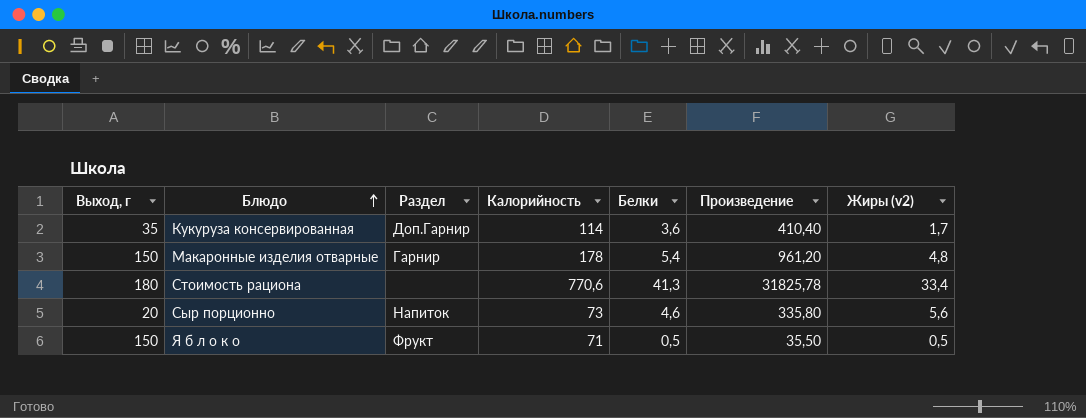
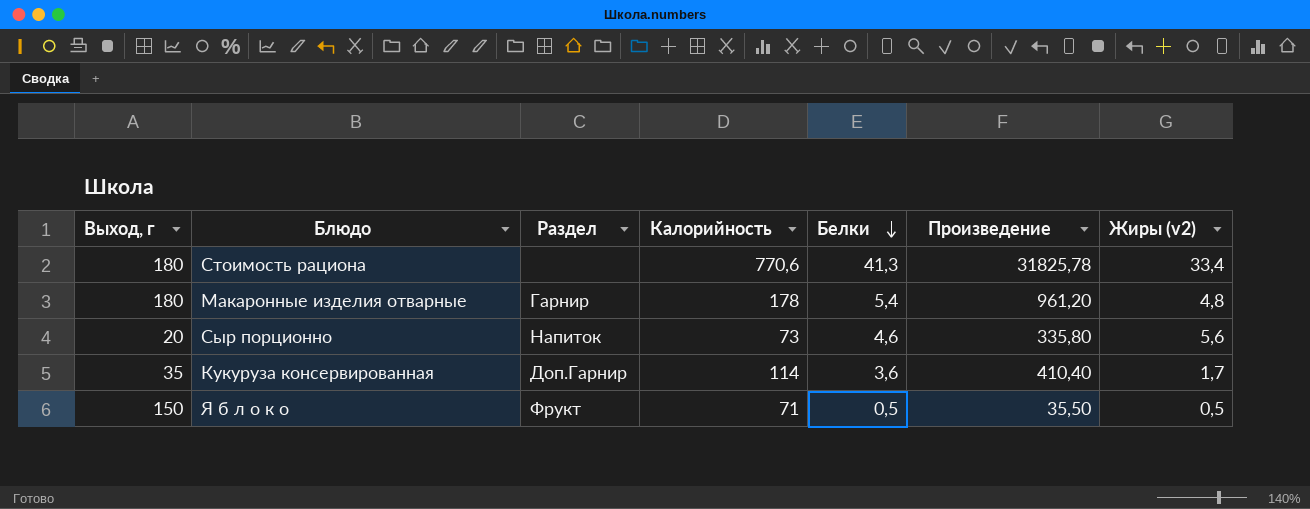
row order: Блюдо ascending -> Белки descending
Макаронные изделия отварные | Выход, г: 150 -> 180

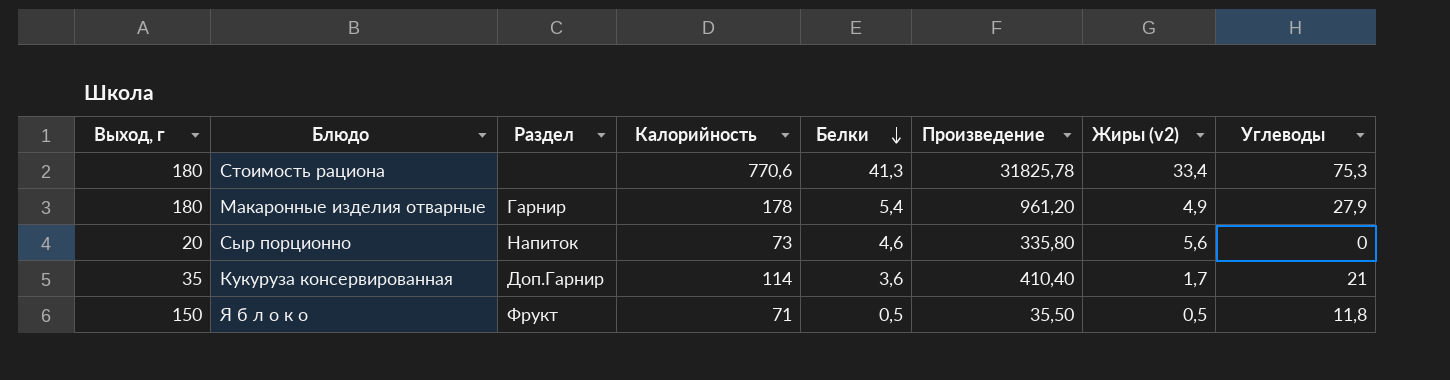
column Углеводы | position: none -> 8
Макаронные изделия отварные | Жиры (v2): 4,8 -> 4,9

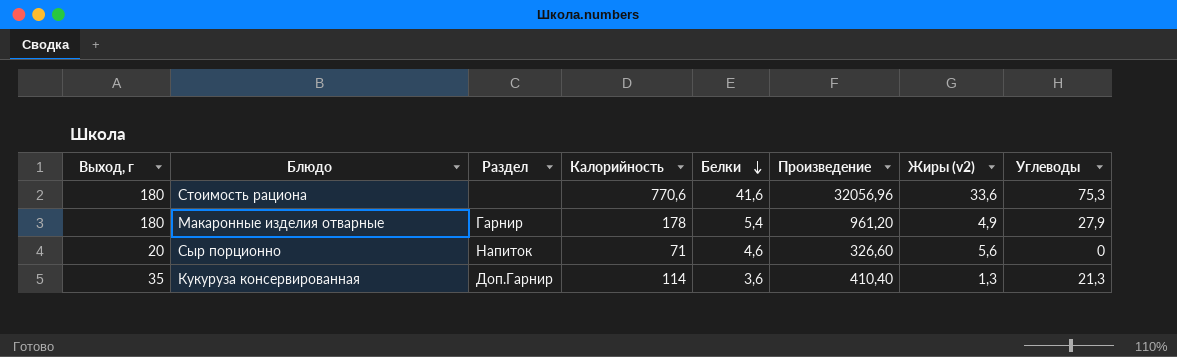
row Я б л о к о: 150 | Фрукт | 71 | 0,5 | 35,50 | 0,5 | 11,8 -> none
Стоимость рациона | Белки: 41,3 -> 41,6
Стоимость рациона | Произведение: 31825,78 -> 32056,96
Стоимость рациона | Жиры (v2): 33,4 -> 33,6
Сыр порционно | Калорийность: 73 -> 71
Сыр порционно | Произведение: 335,80 -> 326,60
Кукуруза консервированная | Жиры (v2): 1,7 -> 1,3
Кукуруза консервированная | Углеводы: 21 -> 21,3

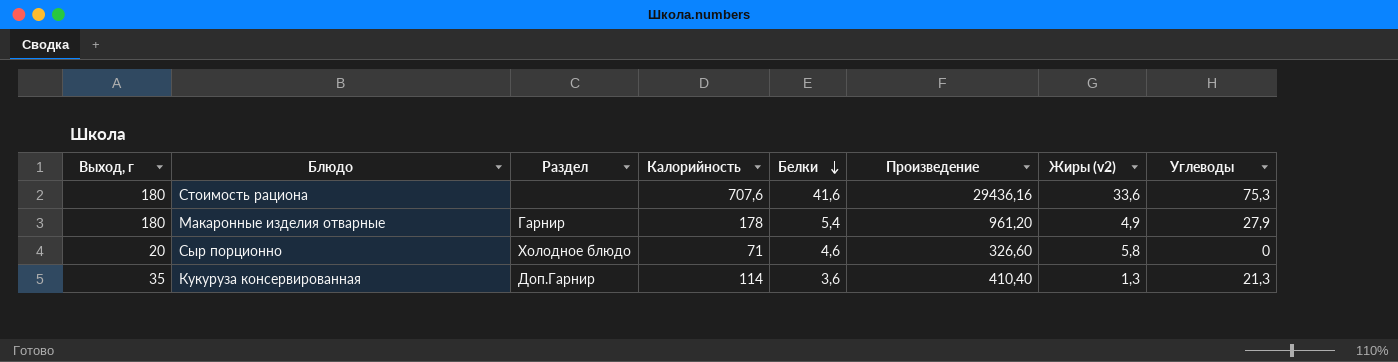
Стоимость рациона | Калорийность: 770,6 -> 707,6
Стоимость рациона | Произведение: 32056,96 -> 29436,16
Сыр порционно | Раздел: Напиток -> Холодное блюдо
Сыр порционно | Жиры (v2): 5,6 -> 5,8

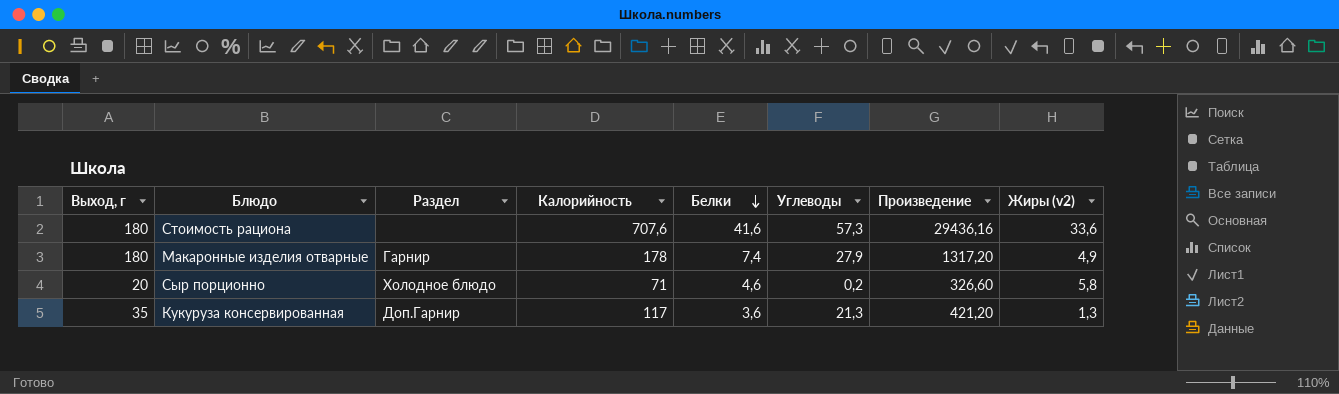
column Углеводы | position: 8 -> 6
Стоимость рациона | Углеводы: 75,3 -> 57,3
Макаронные изделия отварные | Белки: 5,4 -> 7,4
Макаронные изделия отварные | Произведение: 961,20 -> 1317,20
Сыр порционно | Углеводы: 0 -> 0,2
Кукуруза консервированная | Калорийность: 114 -> 117
Кукуруза консервированная | Произведение: 410,40 -> 421,20

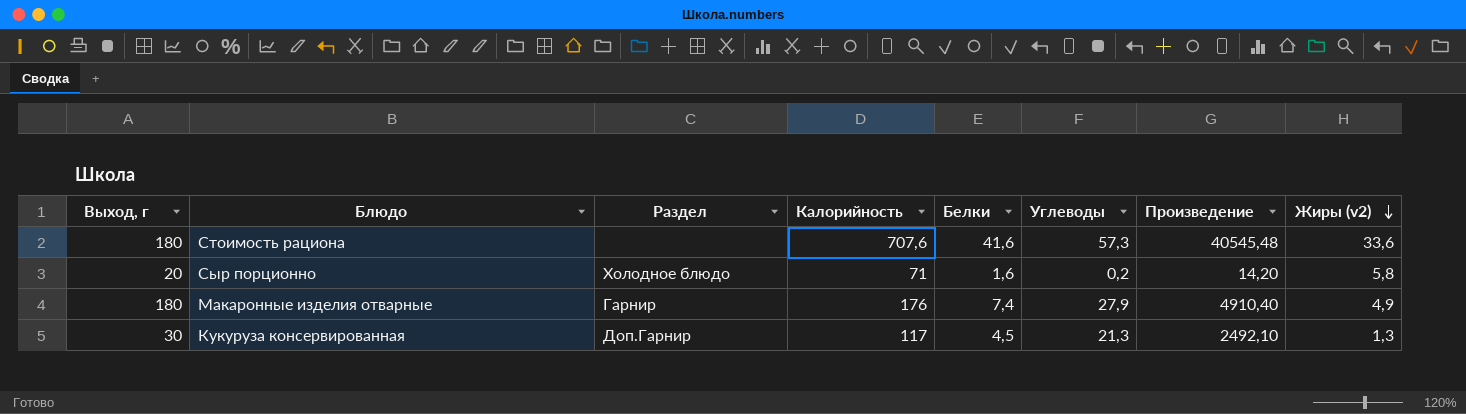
row order: Белки descending -> Жиры (v2) descending
column Произведение | formula: [Калорийность] * [Белки] -> [Калорийность] * [Углеводы]
Сыр порционно | Белки: 4,6 -> 1,6
Макаронные изделия отварные | Калорийность: 178 -> 176
Кукуруза консервированная | Выход, г: 35 -> 30
Кукуруза консервированная | Белки: 3,6 -> 4,5

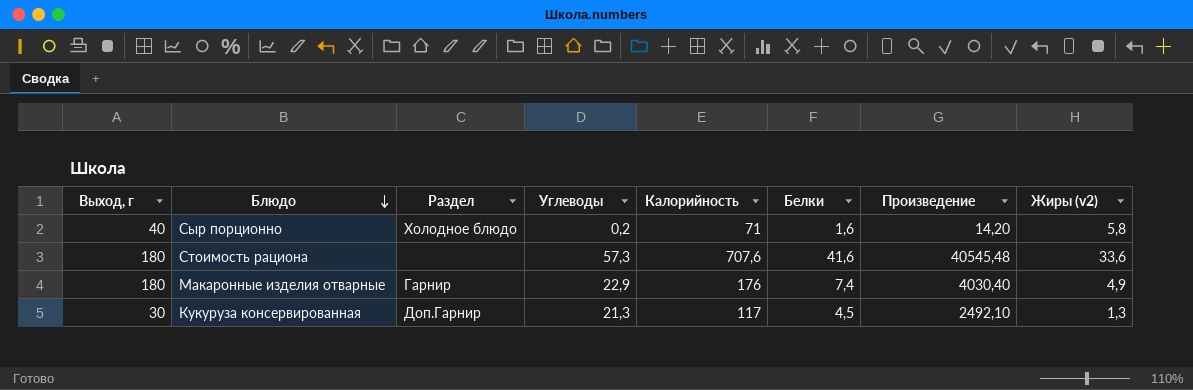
row order: Жиры (v2) descending -> Блюдо descending
column Углеводы | position: 6 -> 4
Сыр порционно | Выход, г: 20 -> 40
Макаронные изделия отварные | Углеводы: 27,9 -> 22,9
Макаронные изделия отварные | Произведение: 4910,40 -> 4030,40

